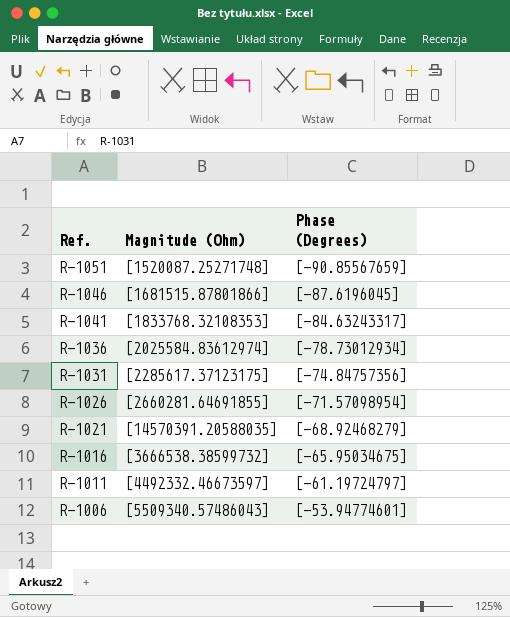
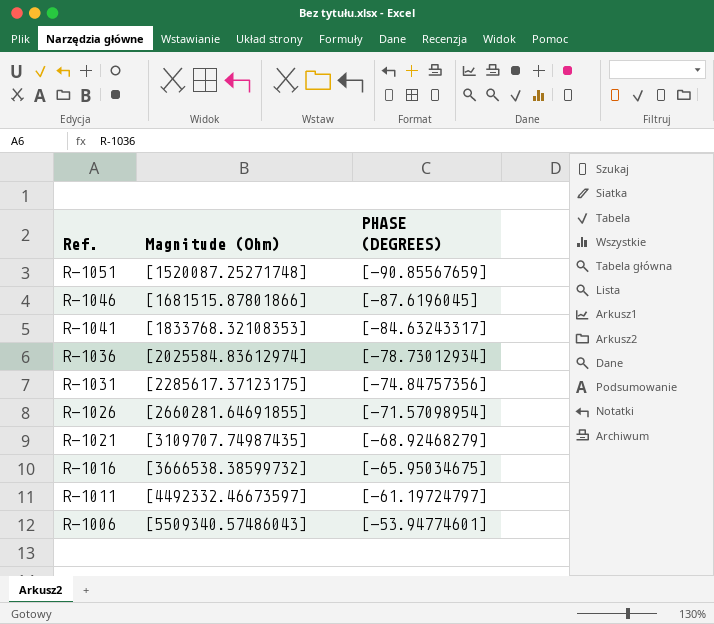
column name: Phase (Degrees) -> PHASE (DEGREES)
R-1021 | Magnitude (Ohm): [14570391.20588035] -> [3109707.74987435]

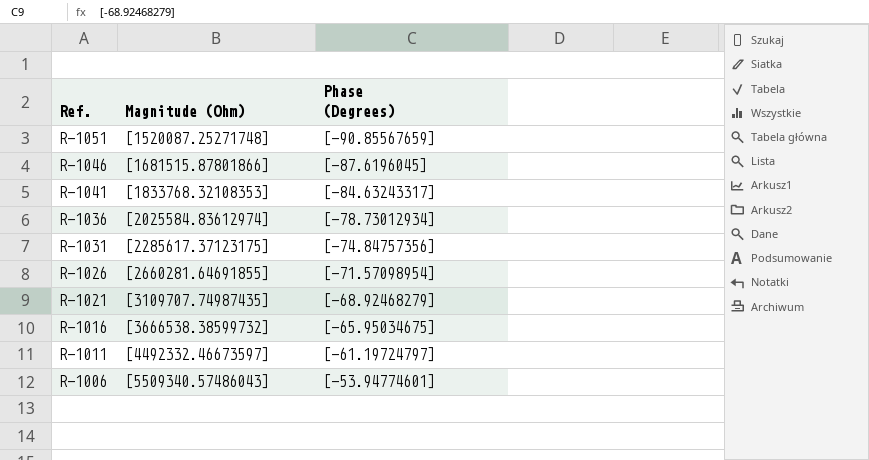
column name: PHASE (DEGREES) -> Phase (Degrees)

